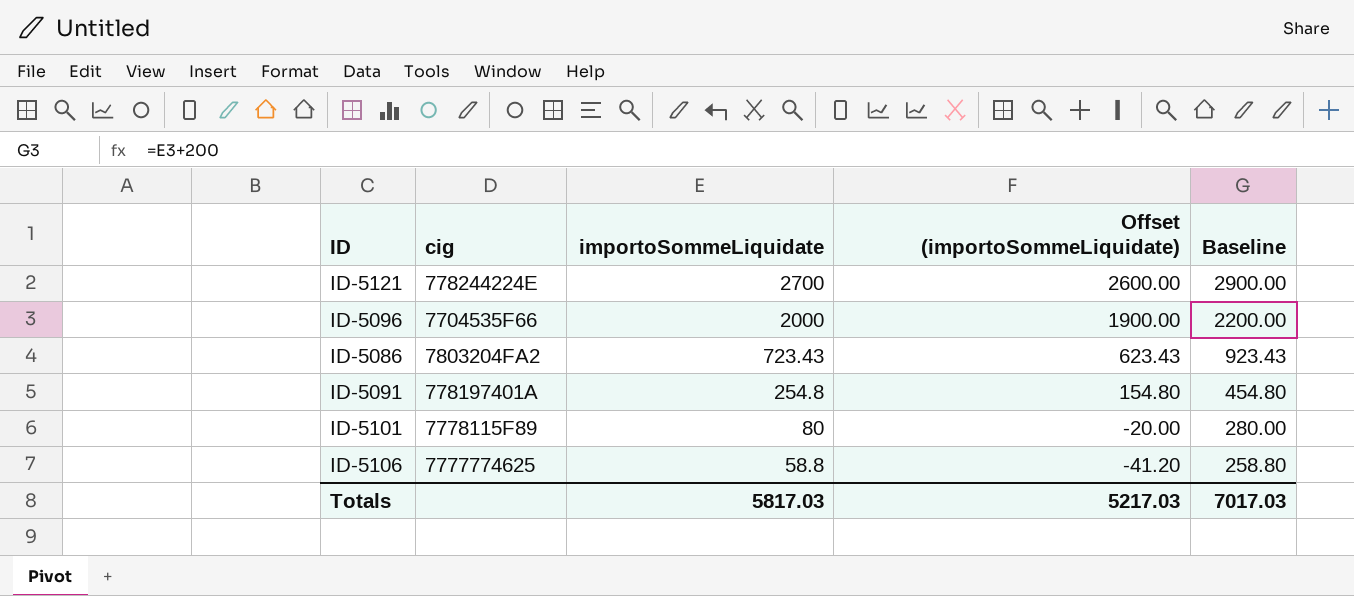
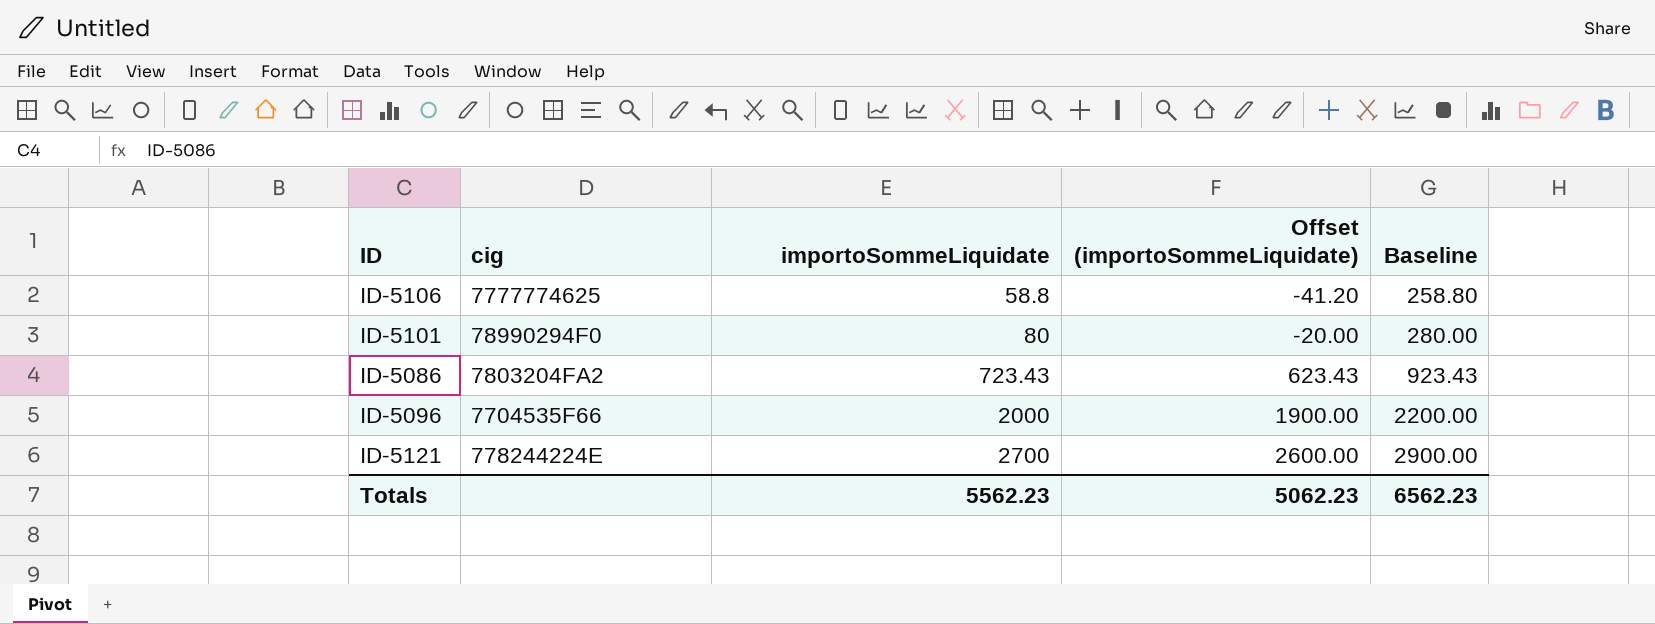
row order: importoSommeLiquidate descending -> importoSommeLiquidate ascending
row ID-5091: 778197401A | 254.8 | 154.80 | 454.80 -> none
ID-5101 | cig: 7778115F89 -> 78990294F0
Totals | importoSommeLiquidate: 5817.03 -> 5562.23
Totals | Offset (importoSommeLiquidate): 5217.03 -> 5062.23
Totals | Baseline: 7017.03 -> 6562.23

